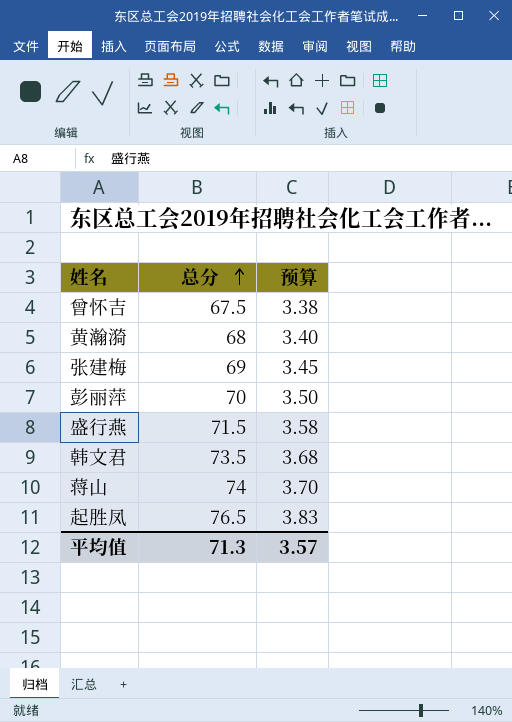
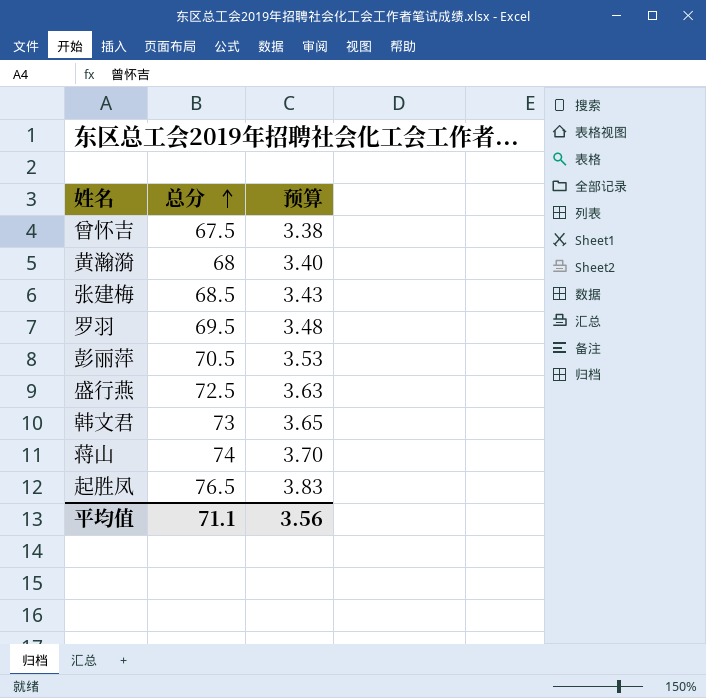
张建梅 | 总分: 69 -> 68.5
张建梅 | 预算: 3.45 -> 3.43
row 罗羽: none -> 69.5 | 3.48
彭丽萍 | 总分: 70 -> 70.5
彭丽萍 | 预算: 3.50 -> 3.53
盛行燕 | 总分: 71.5 -> 72.5
盛行燕 | 预算: 3.58 -> 3.63
韩文君 | 总分: 73.5 -> 73
韩文君 | 预算: 3.68 -> 3.65
平均值 | 总分: 71.3 -> 71.1
平均值 | 预算: 3.57 -> 3.56

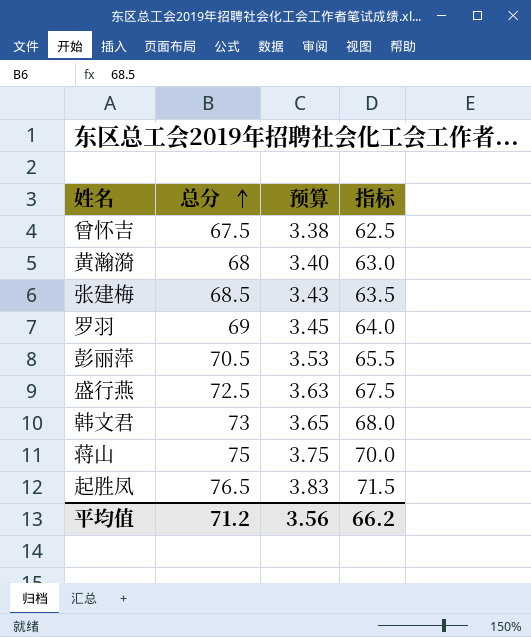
column 指标 | formula: none -> [总分] - 5
罗羽 | 总分: 69.5 -> 69
罗羽 | 预算: 3.48 -> 3.45
蒋山 | 总分: 74 -> 75
蒋山 | 预算: 3.70 -> 3.75
平均值 | 总分: 71.1 -> 71.2

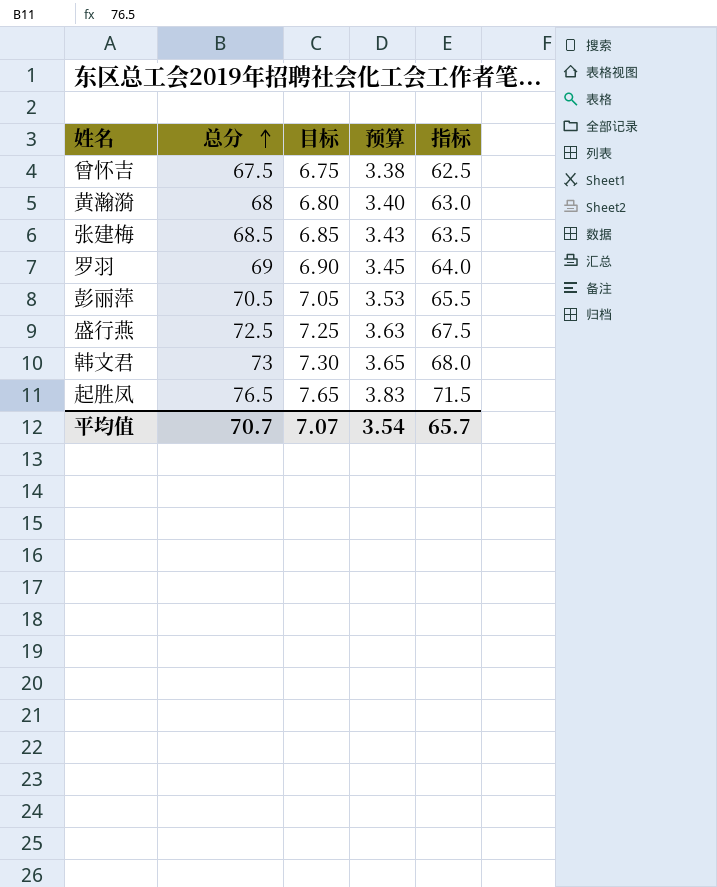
column 目标 | formula: none -> [总分] * 0.1
row 蒋山: 75 | 3.75 | 70.0 -> none
平均值 | 总分: 71.2 -> 70.7
平均值 | 预算: 3.56 -> 3.54
平均值 | 指标: 66.2 -> 65.7

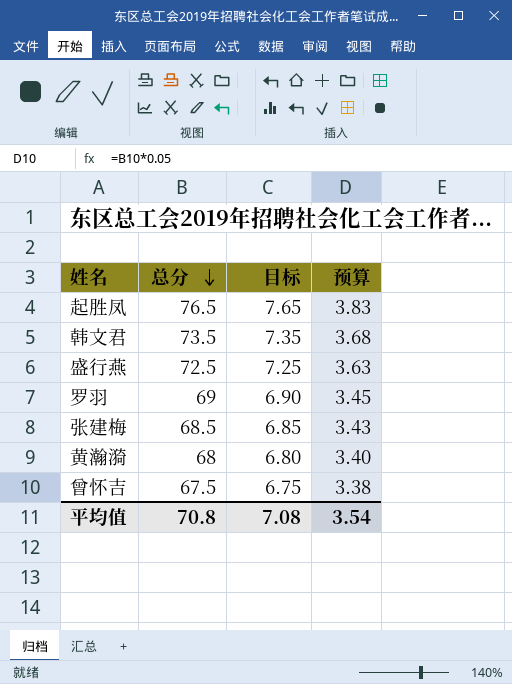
row order: 总分 ascending -> 总分 descending
column 指标 | formula: [总分] - 5 -> none
row 彭丽萍: 70.5 | 7.05 | 3.53 | 65.5 -> none
韩文君 | 总分: 73 -> 73.5
韩文君 | 目标: 7.30 -> 7.35
韩文君 | 预算: 3.65 -> 3.68
平均值 | 总分: 70.7 -> 70.8
平均值 | 目标: 7.07 -> 7.08

